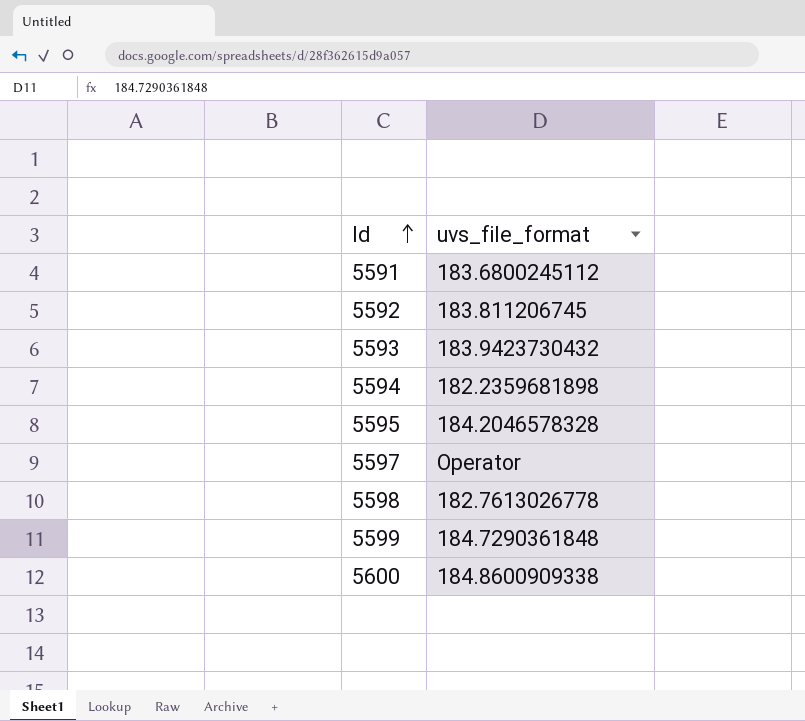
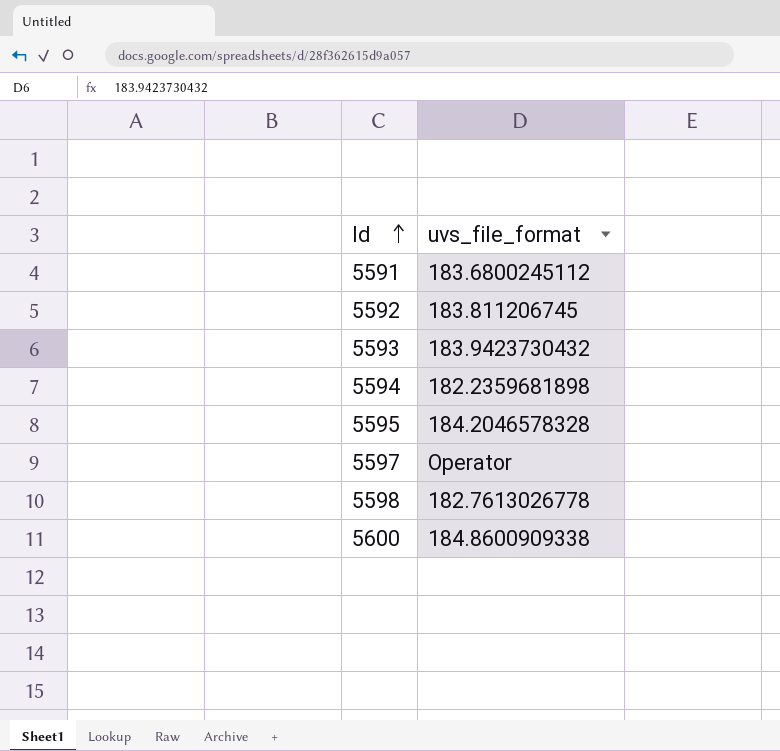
row 5599: 184.7290361848 -> none

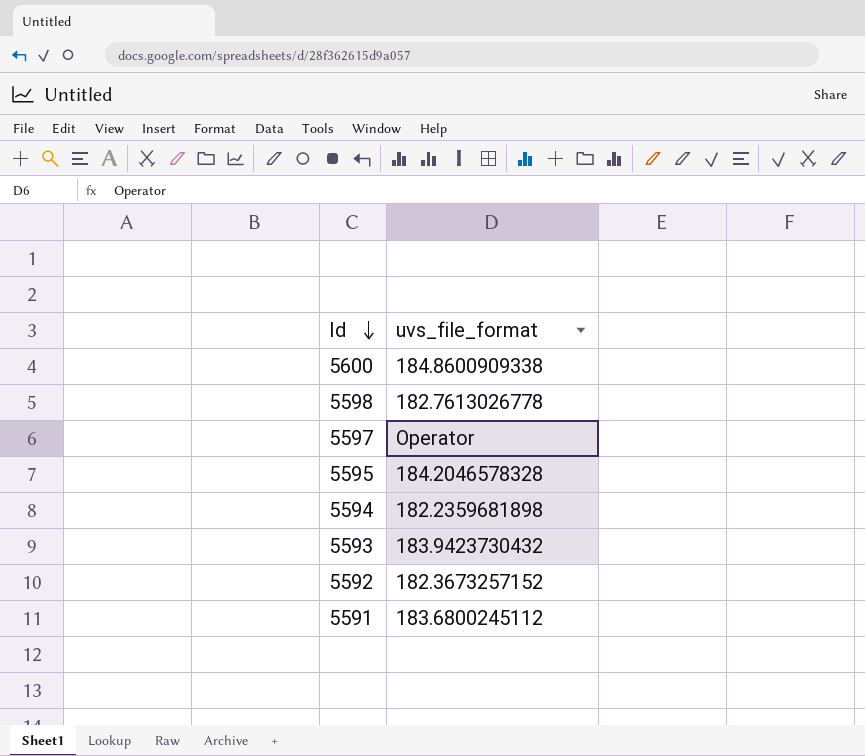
row order: Id ascending -> Id descending
5592 | uvs_file_format: 183.811206745 -> 182.3673257152

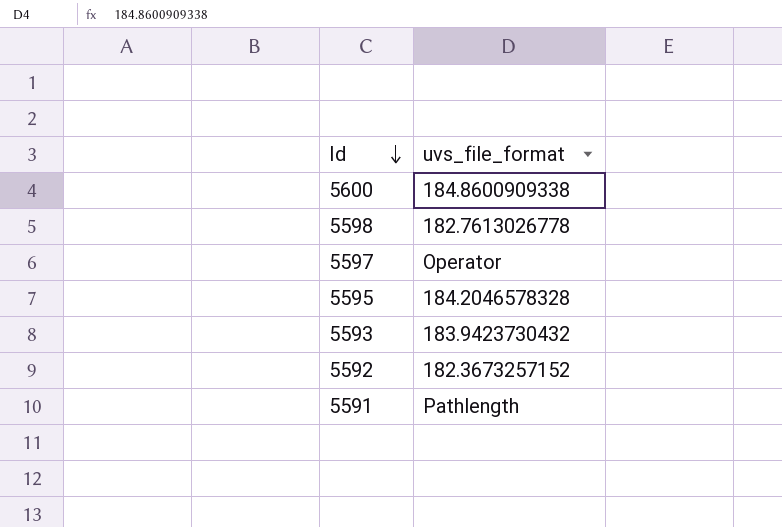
row 5594: 182.2359681898 -> none
5591 | uvs_file_format: 183.6800245112 -> Pathlength

